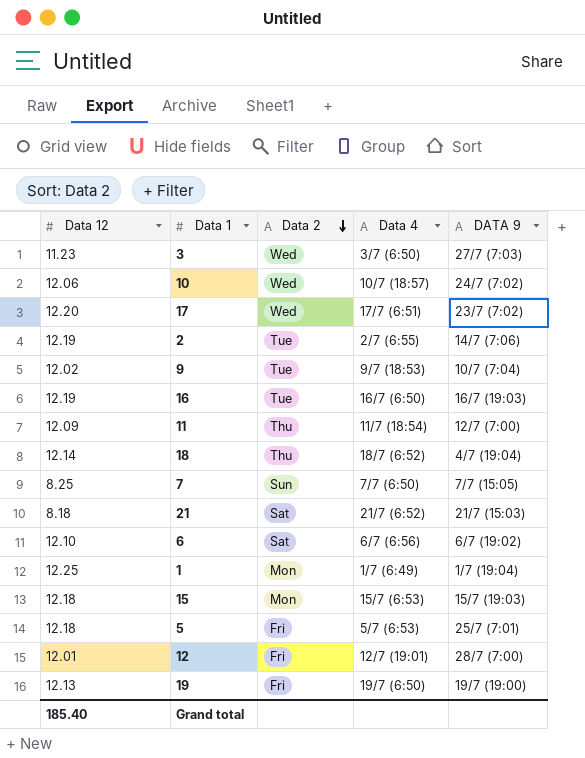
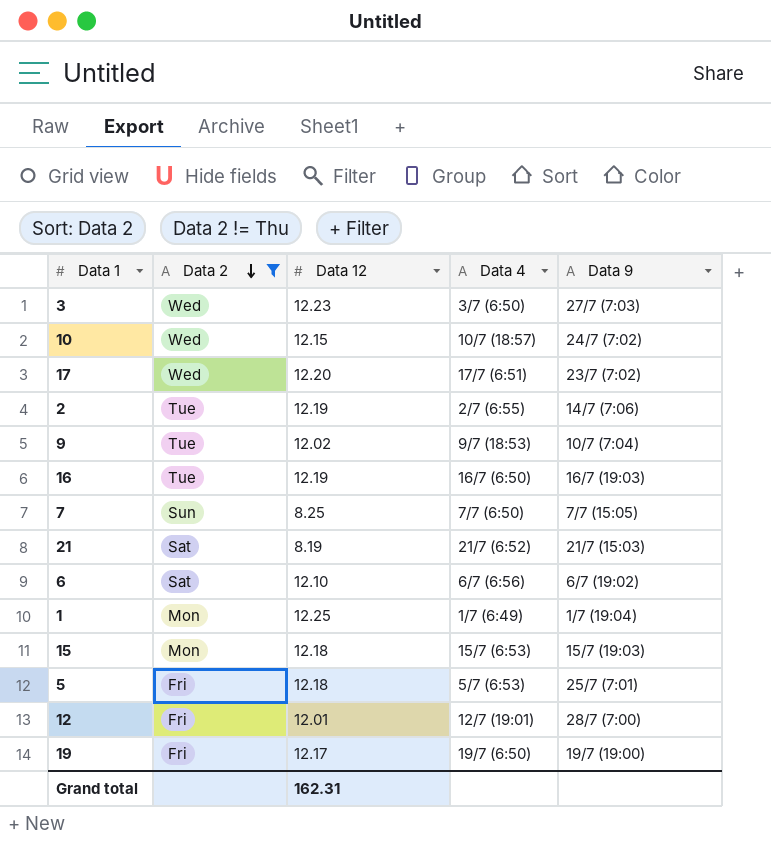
filter: none -> Data 2 != Thu
column Data 12 | position: 1 -> 3
column name: DATA 9 -> Data 9
3 | Data 12: 11.23 -> 12.23
10 | Data 12: 12.06 -> 12.15
21 | Data 12: 8.18 -> 8.19
19 | Data 12: 12.13 -> 12.17
Grand total | Data 12: 185.40 -> 162.31

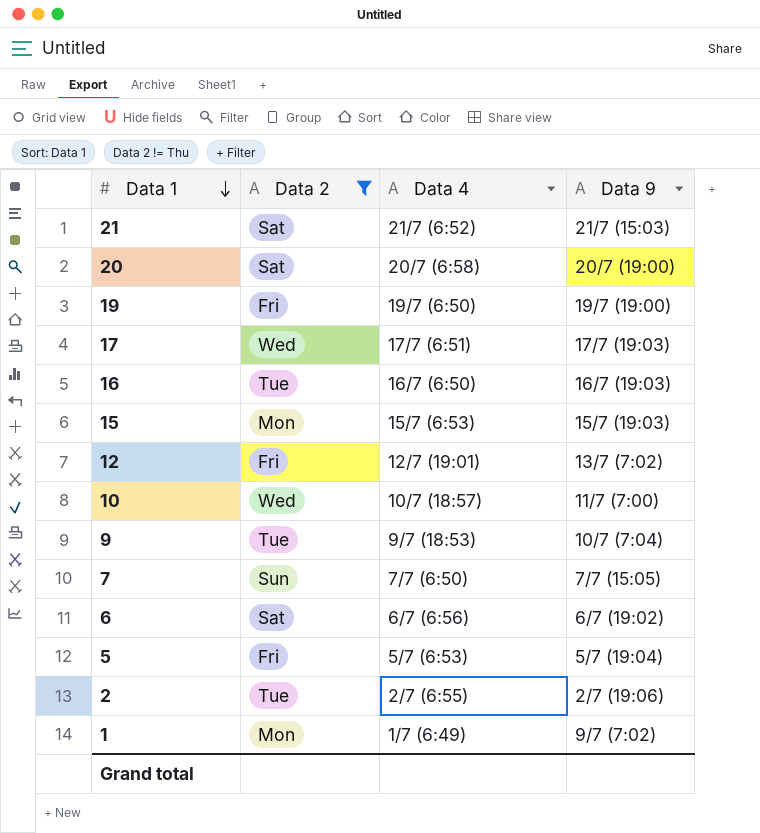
row order: Data 2 descending -> Data 1 descending
column Data 12 | position: 3 -> none
row 3: Wed | 12.23 | 3/7 (6:50) | 27/7 (7:03) -> none
row 20: none -> Sat | 20/7 (6:58) | 20/7 (19:00)
17 | Data 9: 23/7 (7:02) -> 17/7 (19:03)
12 | Data 9: 28/7 (7:00) -> 13/7 (7:02)
10 | Data 9: 24/7 (7:02) -> 11/7 (7:00)
5 | Data 9: 25/7 (7:01) -> 5/7 (19:04)
2 | Data 9: 14/7 (7:06) -> 2/7 (19:06)
1 | Data 9: 1/7 (19:04) -> 9/7 (7:02)

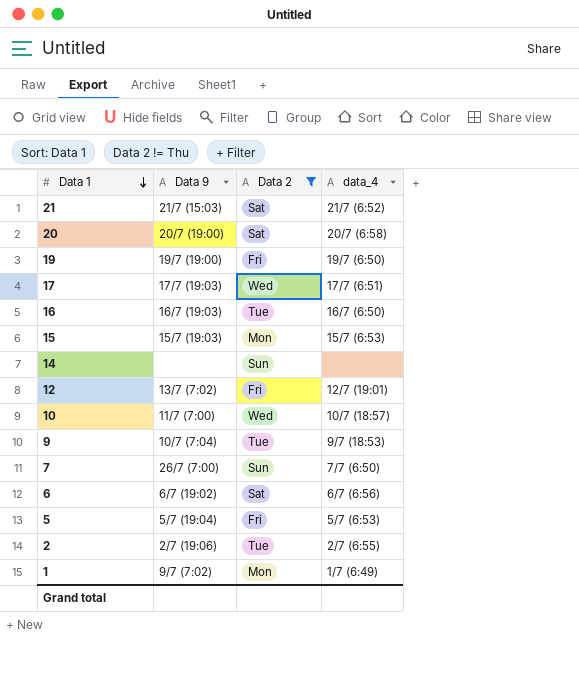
column Data 9 | position: 4 -> 2
column name: Data 4 -> data_4
row 14: none -> none | Sun | none
7 | Data 9: 7/7 (15:05) -> 26/7 (7:00)

